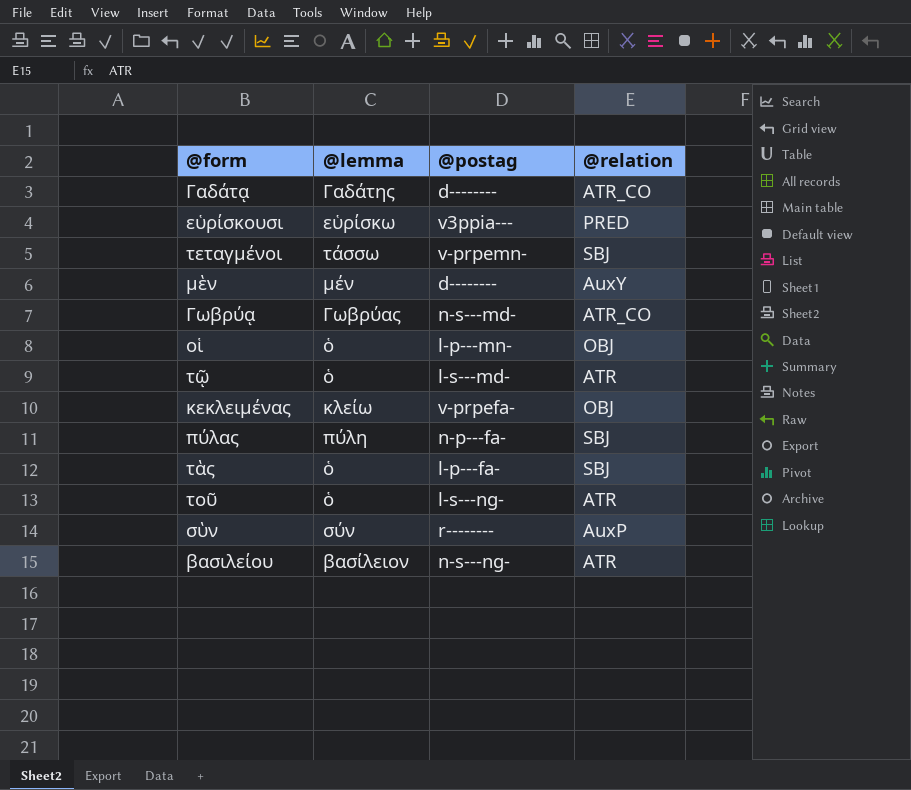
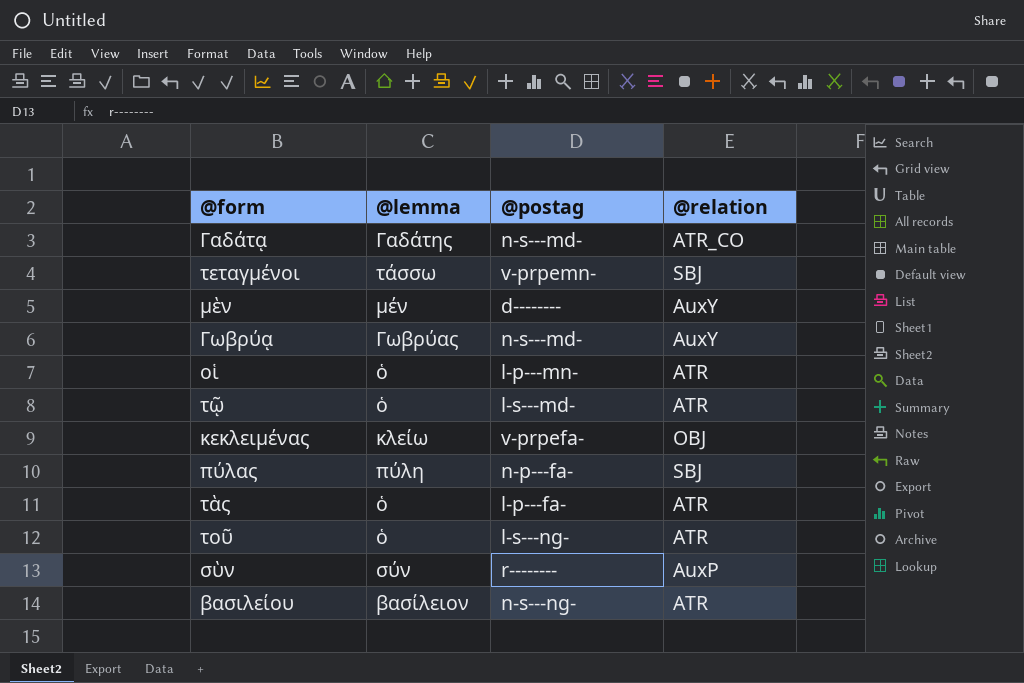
row εὑρίσκουσι: εὑρίσκω | v3ppia--- | PRED -> none
Γαδάτᾳ | @postag: d-------- -> n-s---md-
Γωβρύᾳ | @relation: ATR_CO -> AuxY
οἱ | @relation: OBJ -> ATR
τὰς | @relation: SBJ -> ATR

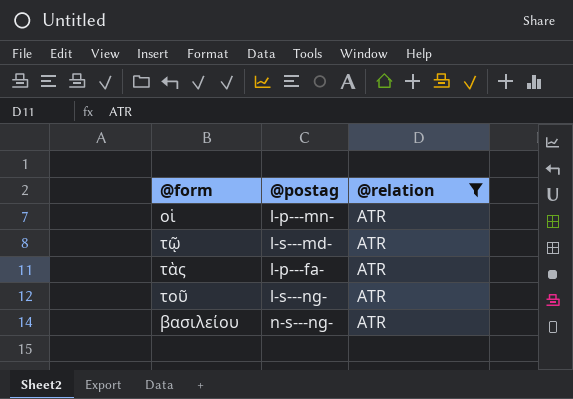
filter: none -> @relation = ATR
column @lemma | position: 2 -> none

